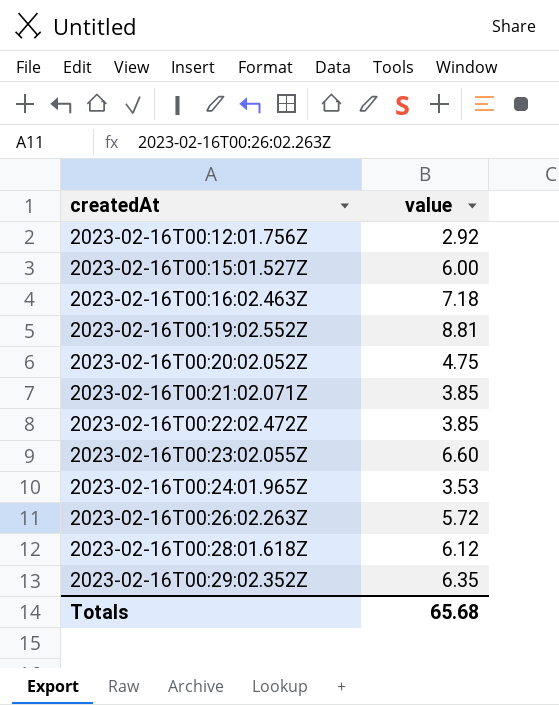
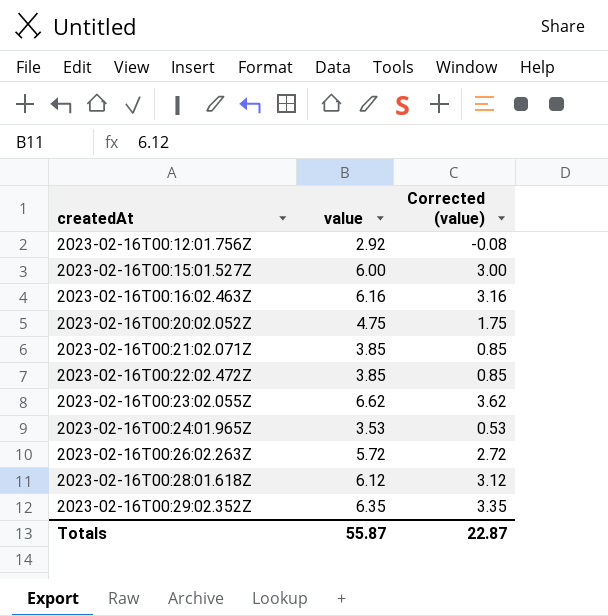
column Corrected (value) | formula: none -> [value] - 3
row 2023-02-16T00:19:02.552Z: 8.81 -> none
2023-02-16T00:16:02.463Z | value: 7.18 -> 6.16
2023-02-16T00:23:02.055Z | value: 6.60 -> 6.62
Totals | value: 65.68 -> 55.87

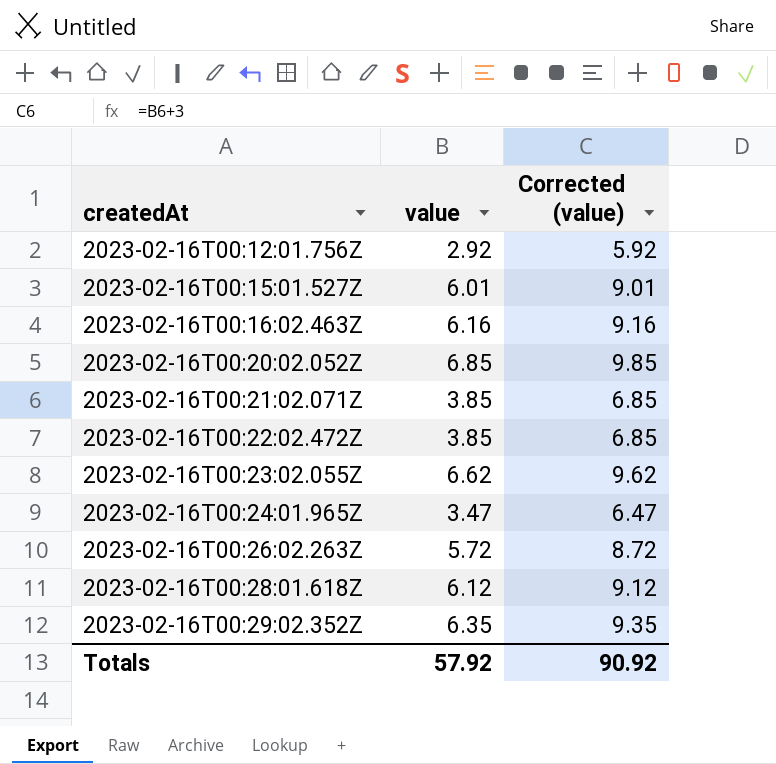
column Corrected (value) | formula: [value] - 3 -> [value] + 3
2023-02-16T00:15:01.527Z | value: 6.00 -> 6.01
2023-02-16T00:20:02.052Z | value: 4.75 -> 6.85
2023-02-16T00:24:01.965Z | value: 3.53 -> 3.47
Totals | value: 55.87 -> 57.92
Totals | Corrected (value): 22.87 -> 90.92

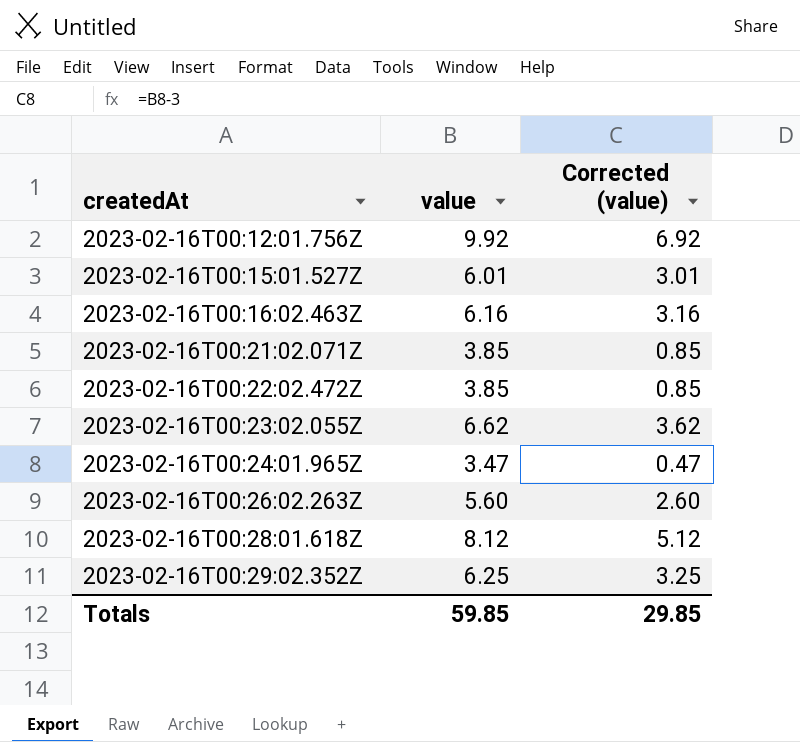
column Corrected (value) | formula: [value] + 3 -> [value] - 3
row 2023-02-16T00:20:02.052Z: 6.85 | 9.85 -> none
2023-02-16T00:12:01.756Z | value: 2.92 -> 9.92
2023-02-16T00:26:02.263Z | value: 5.72 -> 5.60
2023-02-16T00:28:01.618Z | value: 6.12 -> 8.12
2023-02-16T00:29:02.352Z | value: 6.35 -> 6.25
Totals | value: 57.92 -> 59.85
Totals | Corrected (value): 90.92 -> 29.85

